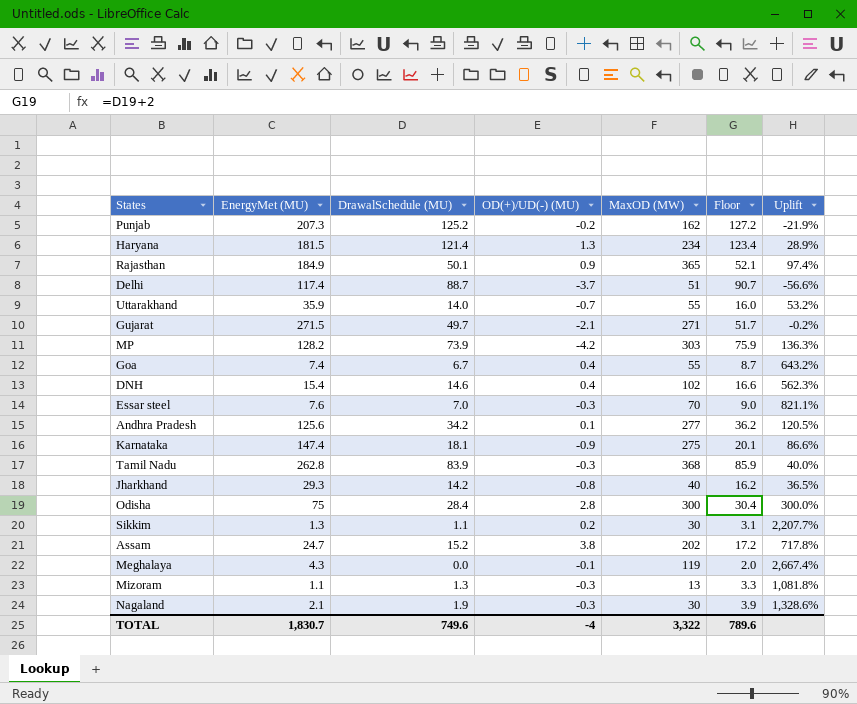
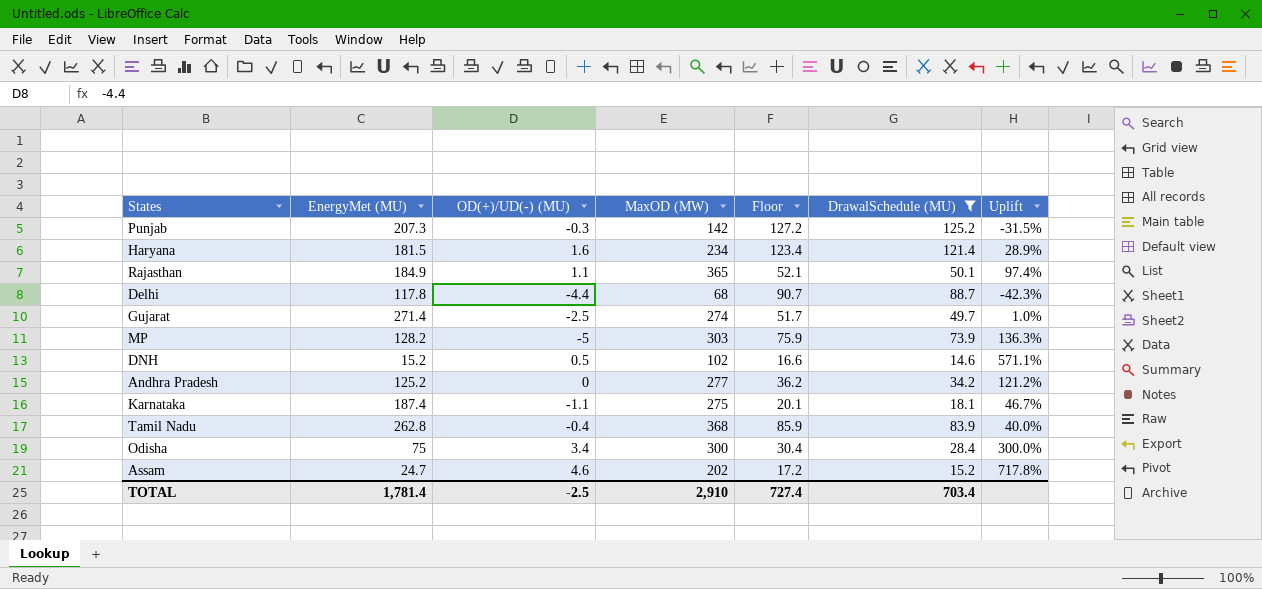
filter: none -> DrawalSchedule (MU) >= 14.6
column DrawalSchedule (MU) | position: 3 -> 6
Punjab | OD(+)/UD(-) (MU): -0.2 -> -0.3
Punjab | MaxOD (MW): 162 -> 142
Punjab | Uplift: -21.9% -> -31.5%
Haryana | OD(+)/UD(-) (MU): 1.3 -> 1.6
Rajasthan | OD(+)/UD(-) (MU): 0.9 -> 1.1
Delhi | EnergyMet (MU): 117.4 -> 117.8
Delhi | OD(+)/UD(-) (MU): -3.7 -> -4.4
Delhi | MaxOD (MW): 51 -> 68
Delhi | Uplift: -56.6% -> -42.3%
Gujarat | EnergyMet (MU): 271.5 -> 271.4
Gujarat | OD(+)/UD(-) (MU): -2.1 -> -2.5
Gujarat | MaxOD (MW): 271 -> 274
Gujarat | Uplift: -0.2% -> 1.0%
MP | OD(+)/UD(-) (MU): -4.2 -> -5
DNH | EnergyMet (MU): 15.4 -> 15.2
DNH | OD(+)/UD(-) (MU): 0.4 -> 0.5
DNH | Uplift: 562.3% -> 571.1%
Andhra Pradesh | EnergyMet (MU): 125.6 -> 125.2
Andhra Pradesh | OD(+)/UD(-) (MU): 0.1 -> 0
Andhra Pradesh | Uplift: 120.5% -> 121.2%
Karnataka | EnergyMet (MU): 147.4 -> 187.4
Karnataka | OD(+)/UD(-) (MU): -0.9 -> -1.1
Karnataka | Uplift: 86.6% -> 46.7%
Tamil Nadu | OD(+)/UD(-) (MU): -0.3 -> -0.4
Odisha | OD(+)/UD(-) (MU): 2.8 -> 3.4
Assam | OD(+)/UD(-) (MU): 3.8 -> 4.6
TOTAL | EnergyMet (MU): 1,830.7 -> 1,781.4
TOTAL | OD(+)/UD(-) (MU): -4 -> -2.5
TOTAL | MaxOD (MW): 3,322 -> 2,910
TOTAL | Floor: 789.6 -> 727.4
TOTAL | DrawalSchedule (MU): 749.6 -> 703.4

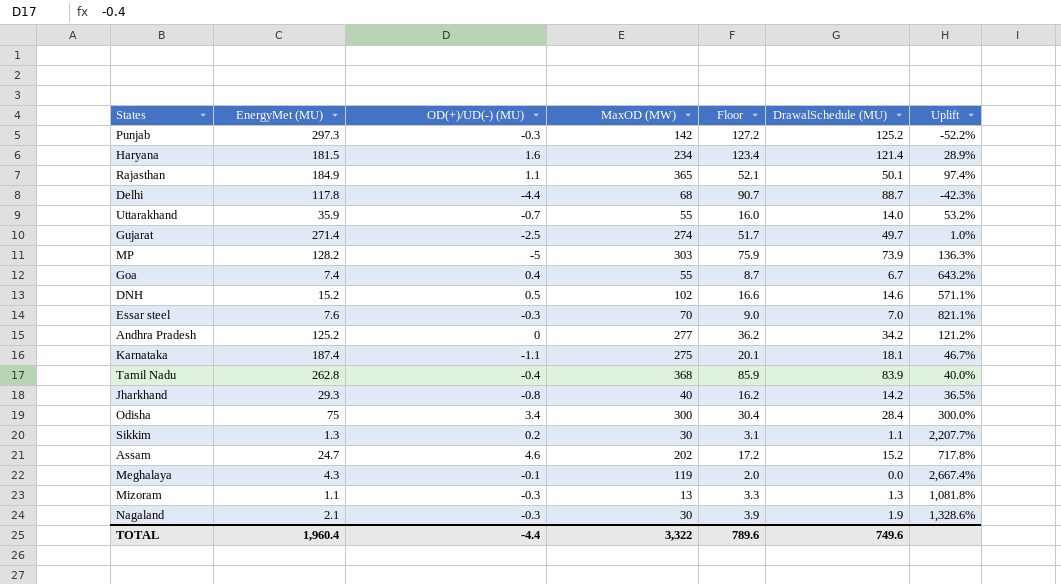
filter: DrawalSchedule (MU) >= 14.6 -> none
Punjab | EnergyMet (MU): 207.3 -> 297.3
Punjab | Uplift: -31.5% -> -52.2%
TOTAL | EnergyMet (MU): 1,781.4 -> 1,960.4
TOTAL | OD(+)/UD(-) (MU): -2.5 -> -4.4
TOTAL | MaxOD (MW): 2,910 -> 3,322
TOTAL | Floor: 727.4 -> 789.6
TOTAL | DrawalSchedule (MU): 703.4 -> 749.6

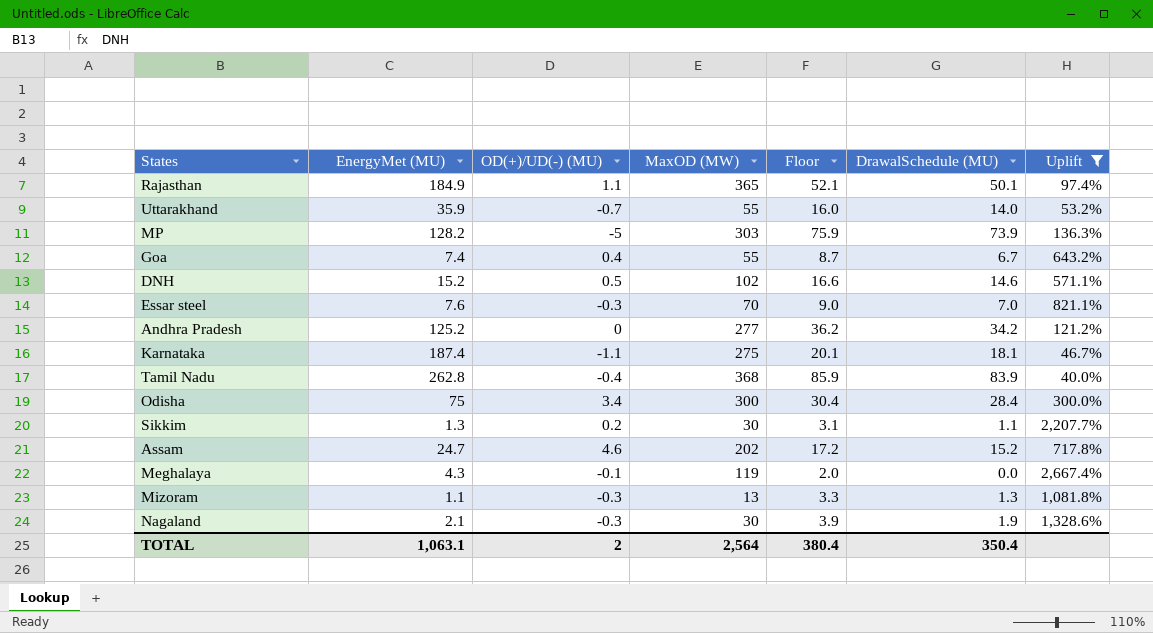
filter: none -> Uplift >= 40.0%
TOTAL | EnergyMet (MU): 1,960.4 -> 1,063.1
TOTAL | OD(+)/UD(-) (MU): -4.4 -> 2
TOTAL | MaxOD (MW): 3,322 -> 2,564
TOTAL | Floor: 789.6 -> 380.4
TOTAL | DrawalSchedule (MU): 749.6 -> 350.4

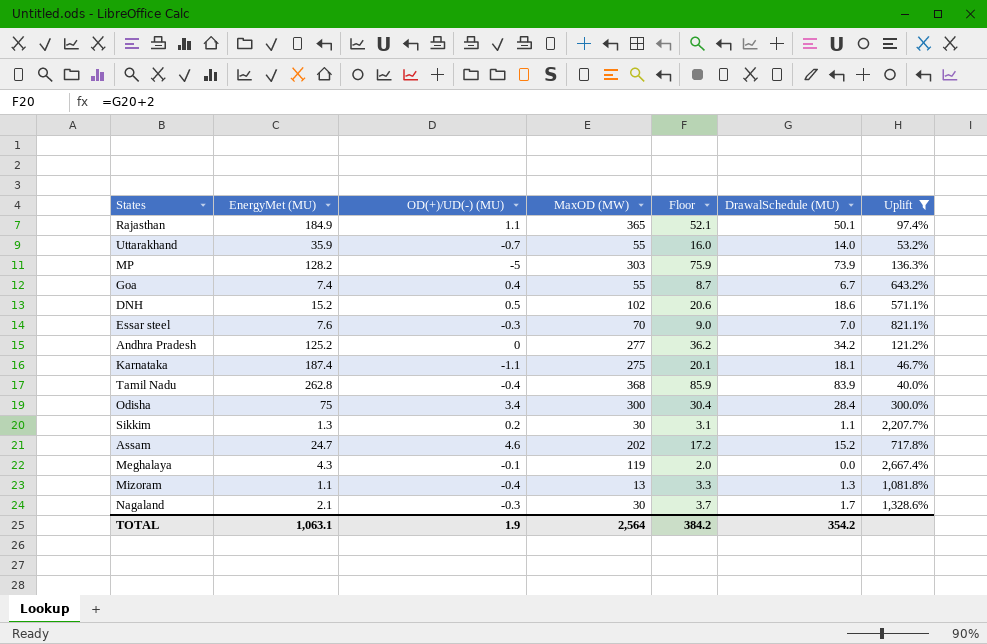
DNH | Floor: 16.6 -> 20.6
DNH | DrawalSchedule (MU): 14.6 -> 18.6
Mizoram | OD(+)/UD(-) (MU): -0.3 -> -0.4
Nagaland | Floor: 3.9 -> 3.7
Nagaland | DrawalSchedule (MU): 1.9 -> 1.7
TOTAL | OD(+)/UD(-) (MU): 2 -> 1.9
TOTAL | Floor: 380.4 -> 384.2
TOTAL | DrawalSchedule (MU): 350.4 -> 354.2

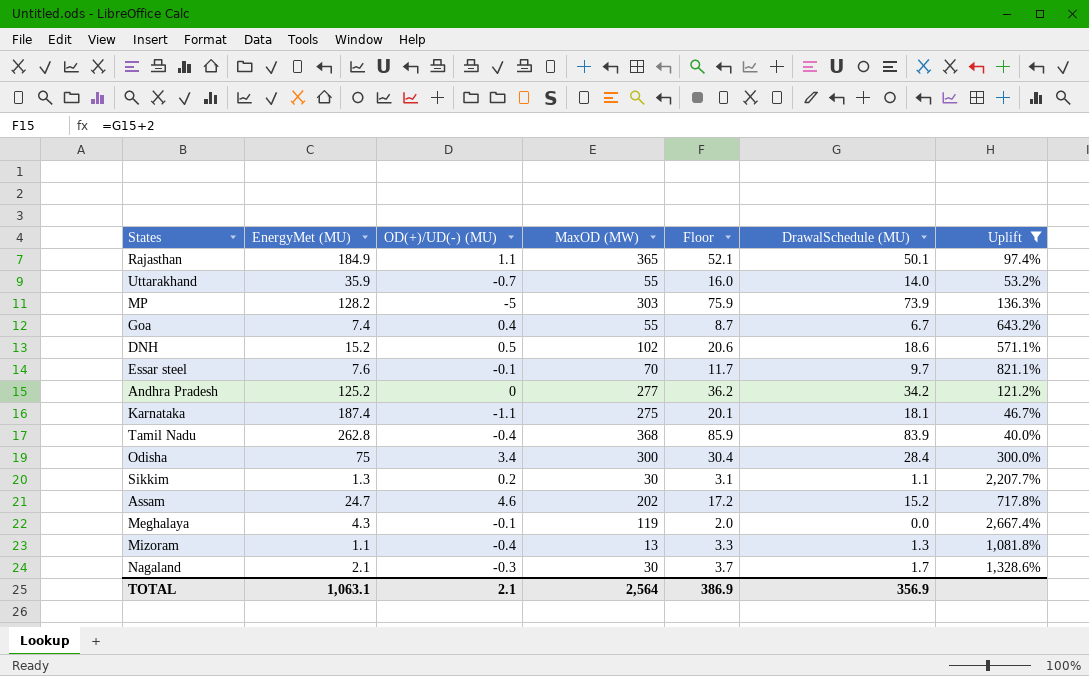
Essar steel | OD(+)/UD(-) (MU): -0.3 -> -0.1
Essar steel | Floor: 9.0 -> 11.7
Essar steel | DrawalSchedule (MU): 7.0 -> 9.7
TOTAL | OD(+)/UD(-) (MU): 1.9 -> 2.1
TOTAL | Floor: 384.2 -> 386.9
TOTAL | DrawalSchedule (MU): 354.2 -> 356.9

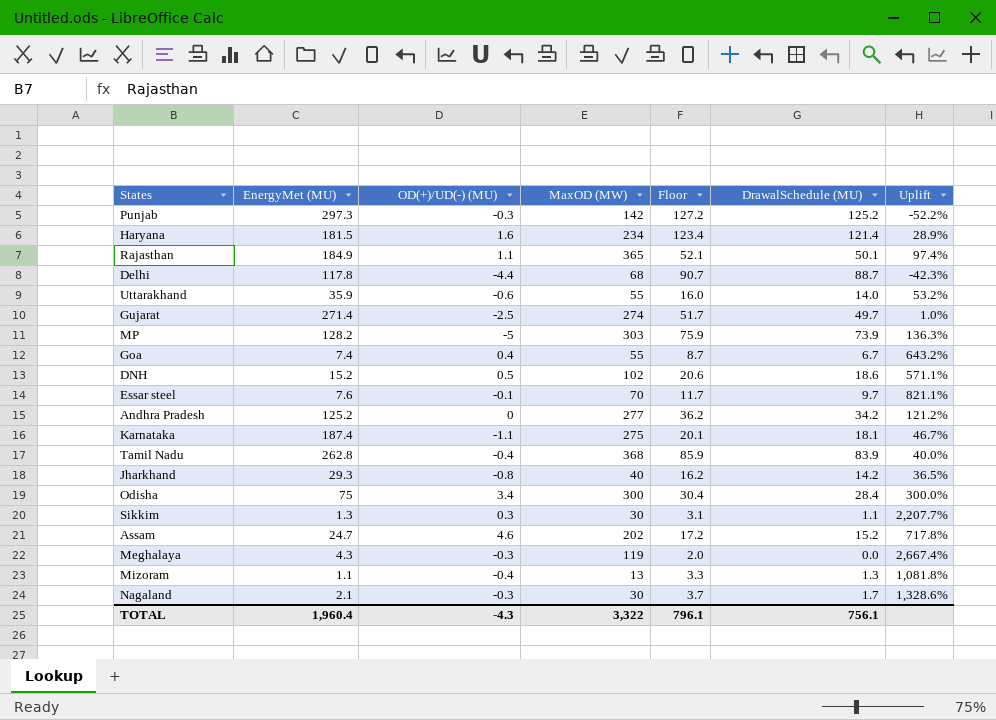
filter: Uplift >= 40.0% -> none
Uttarakhand | OD(+)/UD(-) (MU): -0.7 -> -0.6
Sikkim | OD(+)/UD(-) (MU): 0.2 -> 0.3
Meghalaya | OD(+)/UD(-) (MU): -0.1 -> -0.3
TOTAL | EnergyMet (MU): 1,063.1 -> 1,960.4
TOTAL | OD(+)/UD(-) (MU): 2.1 -> -4.3
TOTAL | MaxOD (MW): 2,564 -> 3,322
TOTAL | Floor: 386.9 -> 796.1
TOTAL | DrawalSchedule (MU): 356.9 -> 756.1

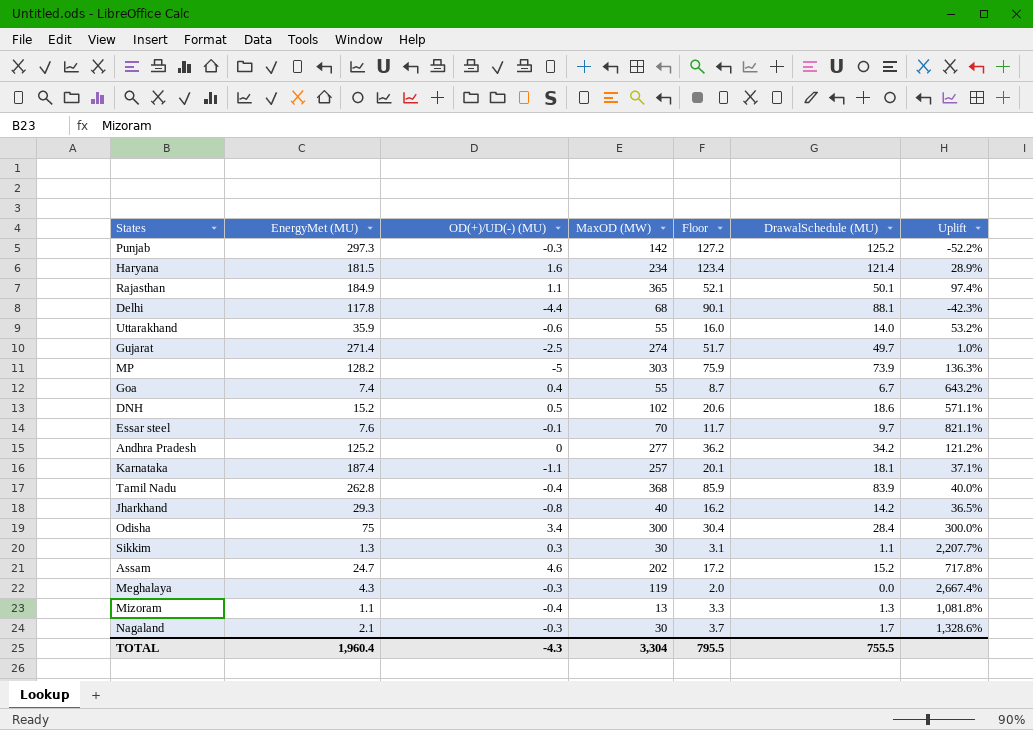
Delhi | Floor: 90.7 -> 90.1
Delhi | DrawalSchedule (MU): 88.7 -> 88.1
Karnataka | MaxOD (MW): 275 -> 257
Karnataka | Uplift: 46.7% -> 37.1%
TOTAL | MaxOD (MW): 3,322 -> 3,304
TOTAL | Floor: 796.1 -> 795.5
TOTAL | DrawalSchedule (MU): 756.1 -> 755.5

